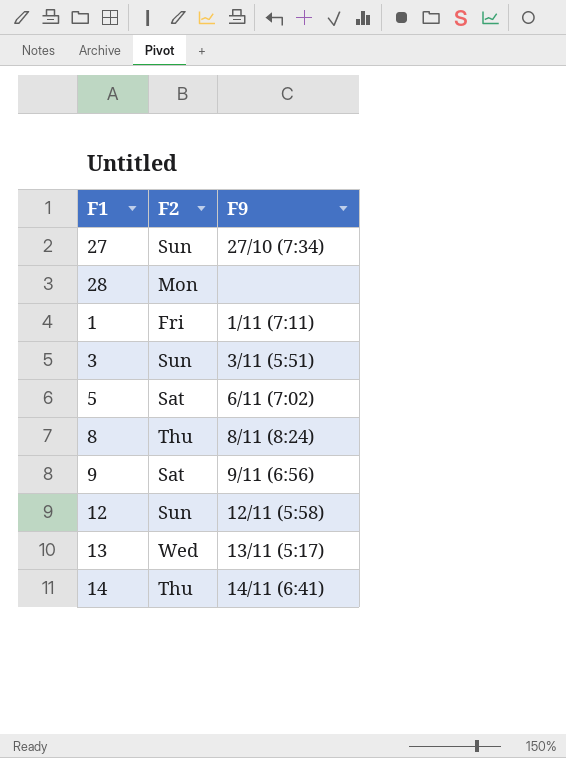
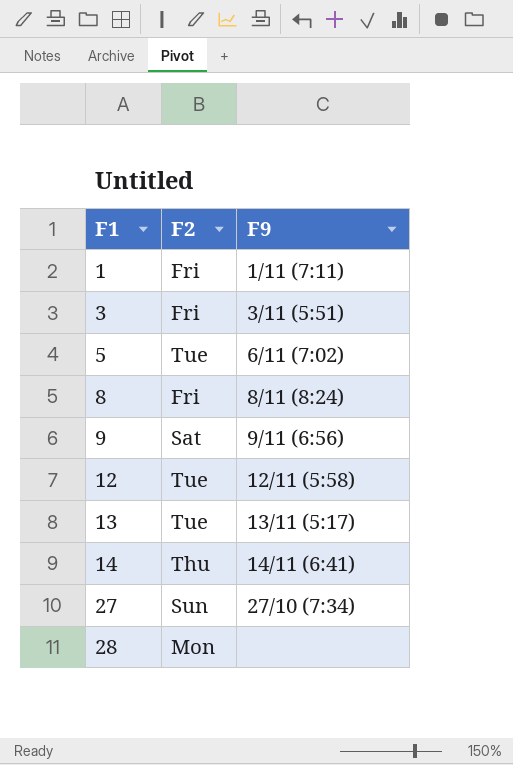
row order: none -> F1 ascending
3 | F2: Sun -> Fri
5 | F2: Sat -> Tue
8 | F2: Thu -> Fri
12 | F2: Sun -> Tue
13 | F2: Wed -> Tue

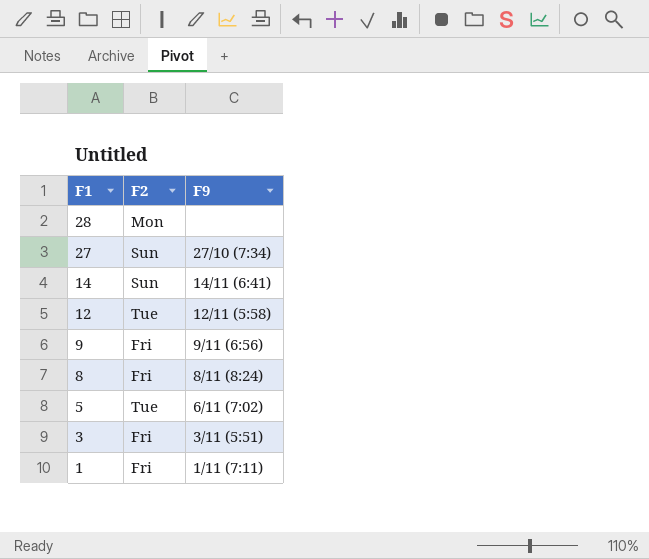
row order: F1 ascending -> F1 descending
row 13: Tue | 13/11 (5:17) -> none
14 | F2: Thu -> Sun
9 | F2: Sat -> Fri

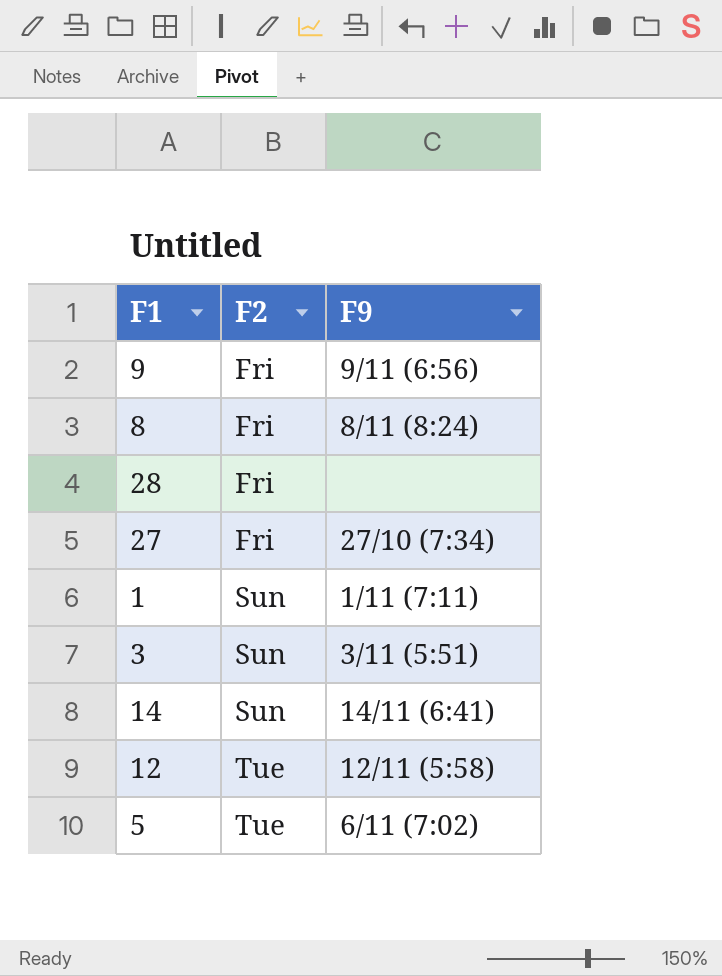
row order: F1 descending -> F2 ascending
28 | F2: Mon -> Fri
27 | F2: Sun -> Fri
1 | F2: Fri -> Sun
3 | F2: Fri -> Sun

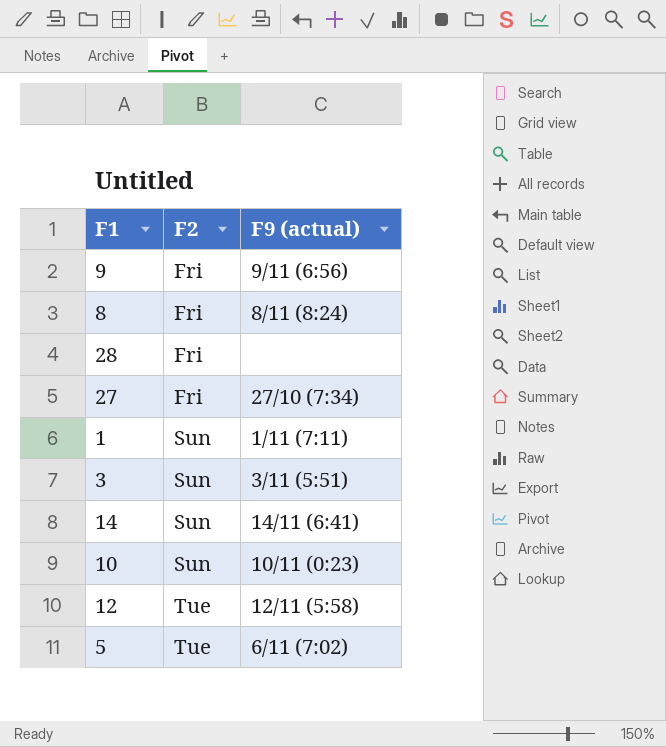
column name: F9 -> F9 (actual)
row 10: none -> Sun | 10/11 (0:23)

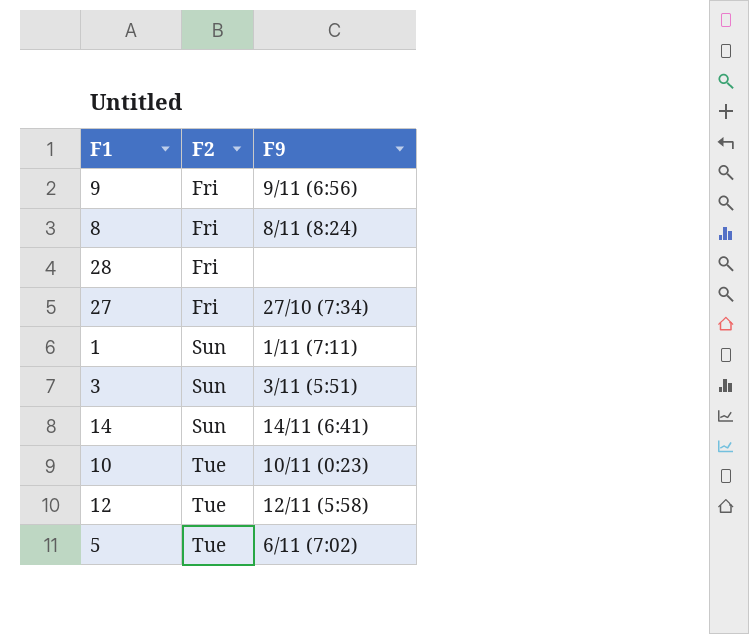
column name: F9 (actual) -> F9
10 | F2: Sun -> Tue

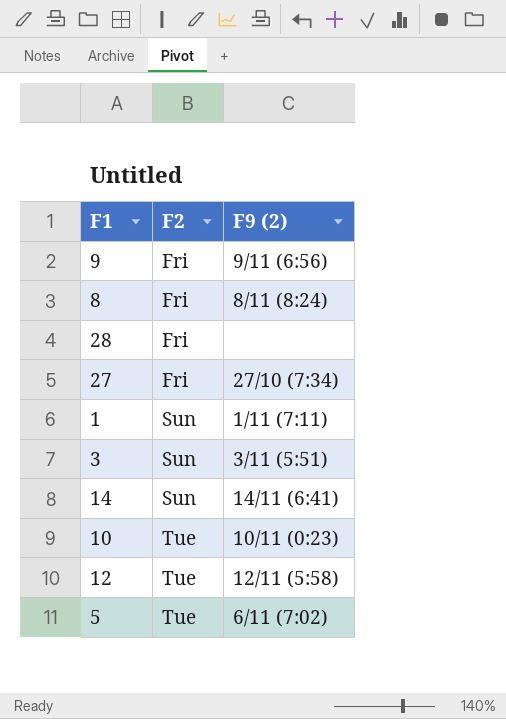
column name: F9 -> F9 (2)

